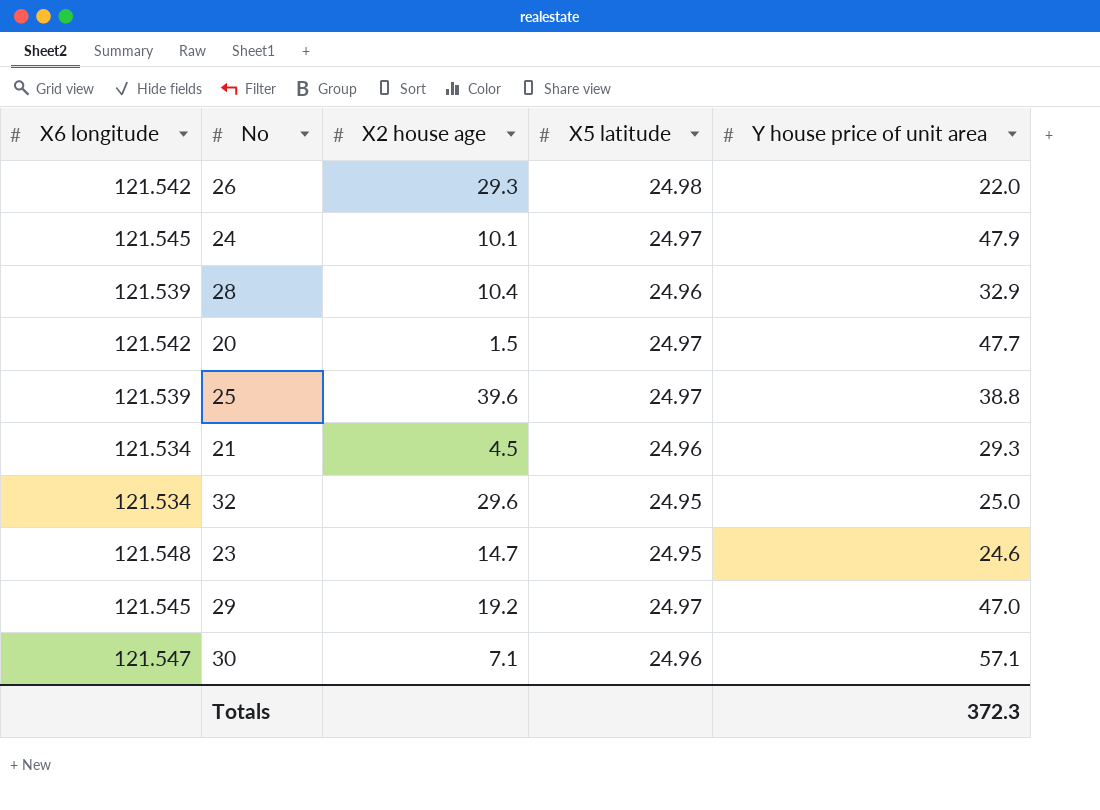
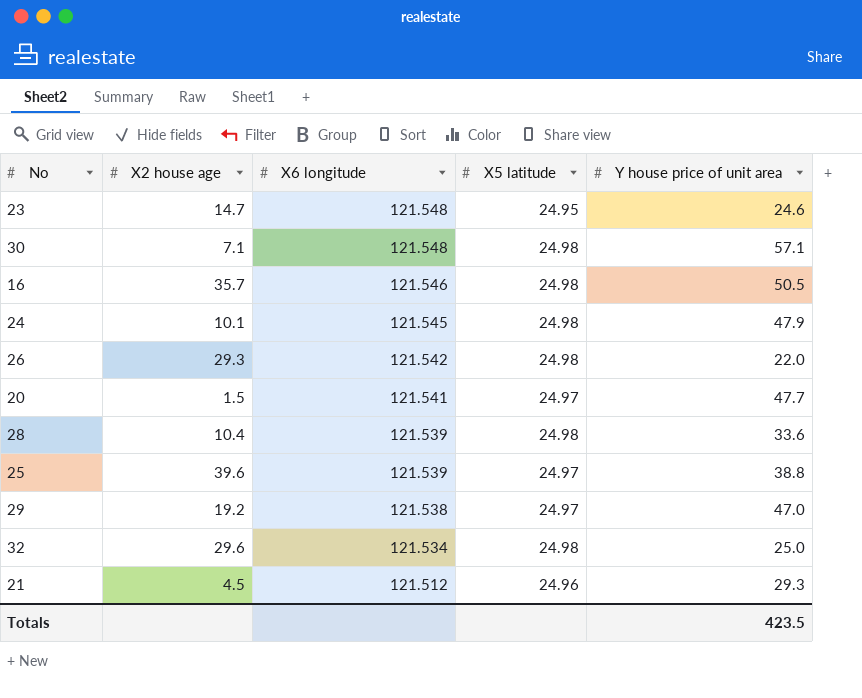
row order: none -> X6 longitude descending
column X6 longitude | position: 1 -> 3
30 | X6 longitude: 121.547 -> 121.548
30 | X5 latitude: 24.96 -> 24.98
row 16: none -> 35.7 | 121.546 | 24.98 | 50.5
24 | X5 latitude: 24.97 -> 24.98
20 | X6 longitude: 121.542 -> 121.541
28 | X5 latitude: 24.96 -> 24.98
28 | Y house price of unit area: 32.9 -> 33.6
29 | X6 longitude: 121.545 -> 121.538
32 | X5 latitude: 24.95 -> 24.98
21 | X6 longitude: 121.534 -> 121.512
Totals | Y house price of unit area: 372.3 -> 423.5

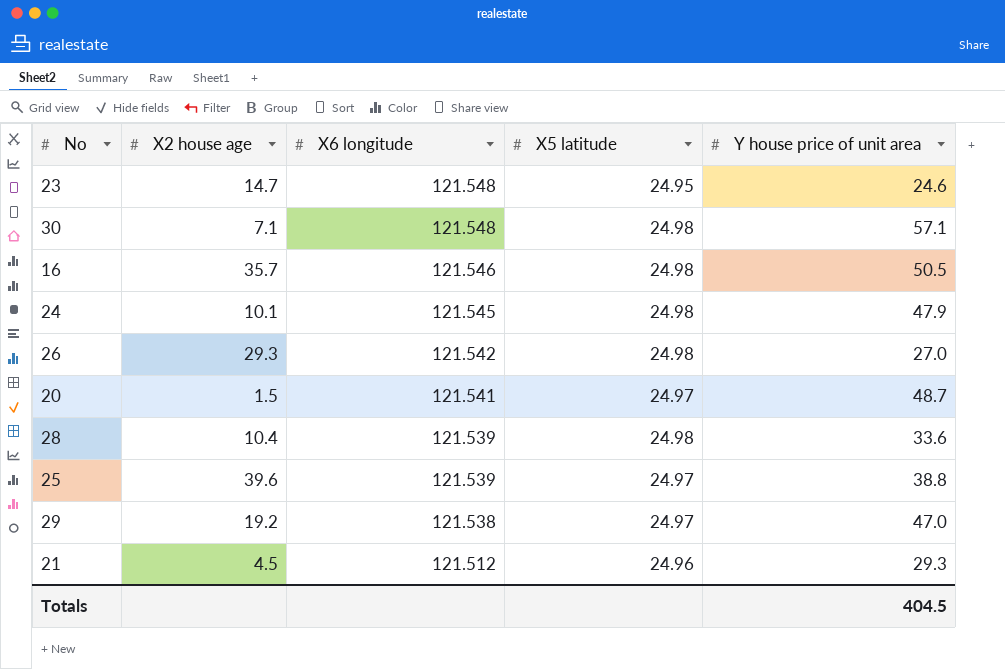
row 32: 29.6 | 121.534 | 24.98 | 25.0 -> none
26 | Y house price of unit area: 22.0 -> 27.0
20 | Y house price of unit area: 47.7 -> 48.7
Totals | Y house price of unit area: 423.5 -> 404.5

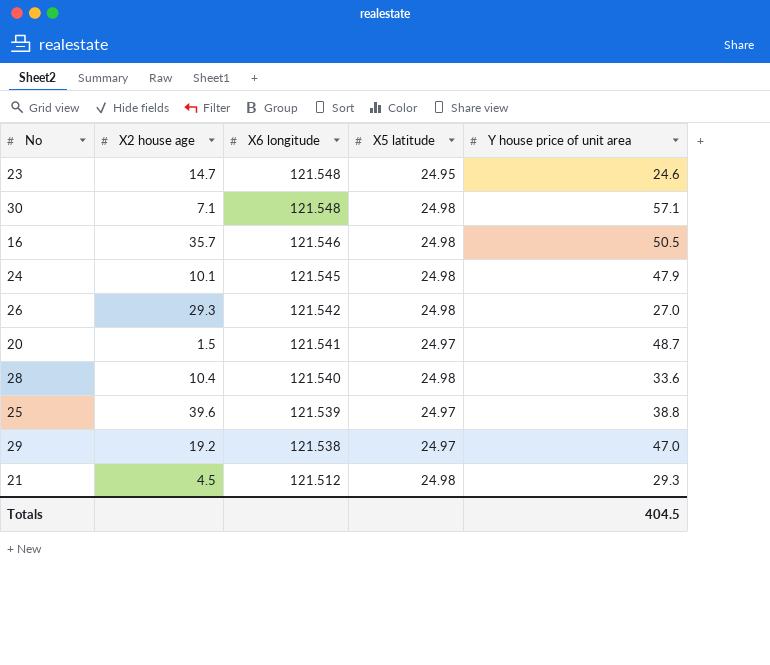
28 | X6 longitude: 121.539 -> 121.540
21 | X5 latitude: 24.96 -> 24.98

